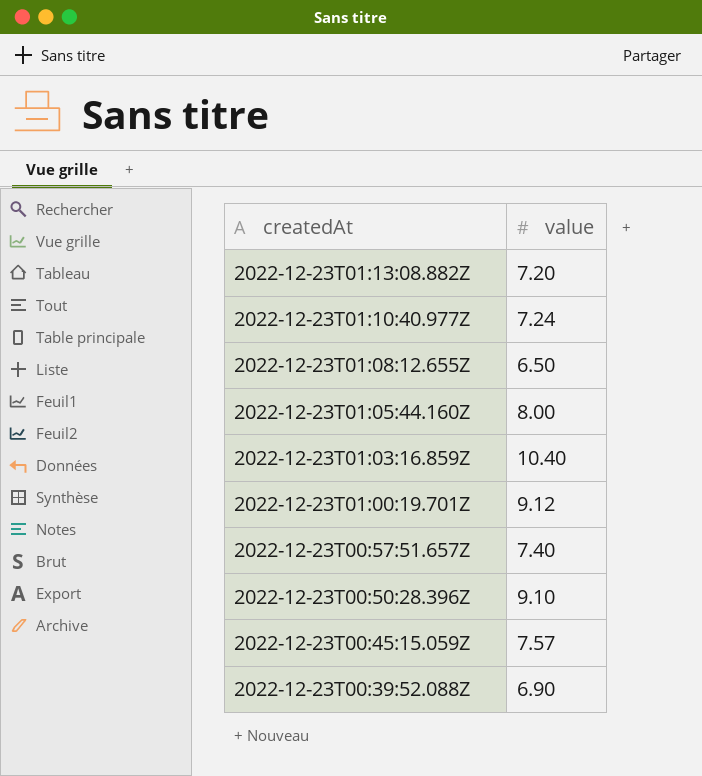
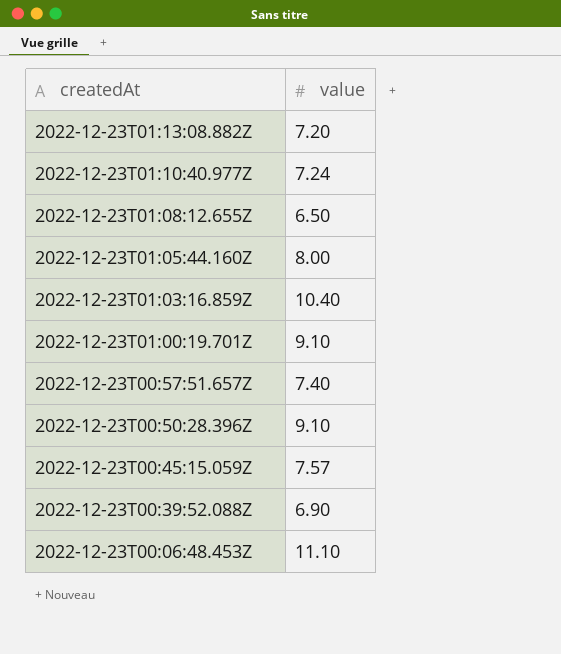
2022-12-23T01:00:19.701Z | value: 9.12 -> 9.10
row 2022-12-23T00:06:48.453Z: none -> 11.10

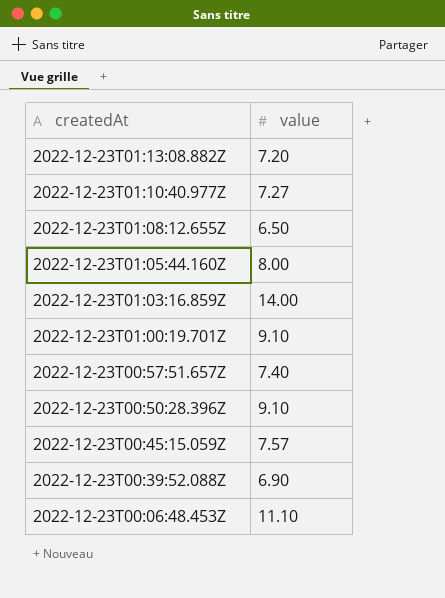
2022-12-23T01:10:40.977Z | value: 7.24 -> 7.27
2022-12-23T01:03:16.859Z | value: 10.40 -> 14.00

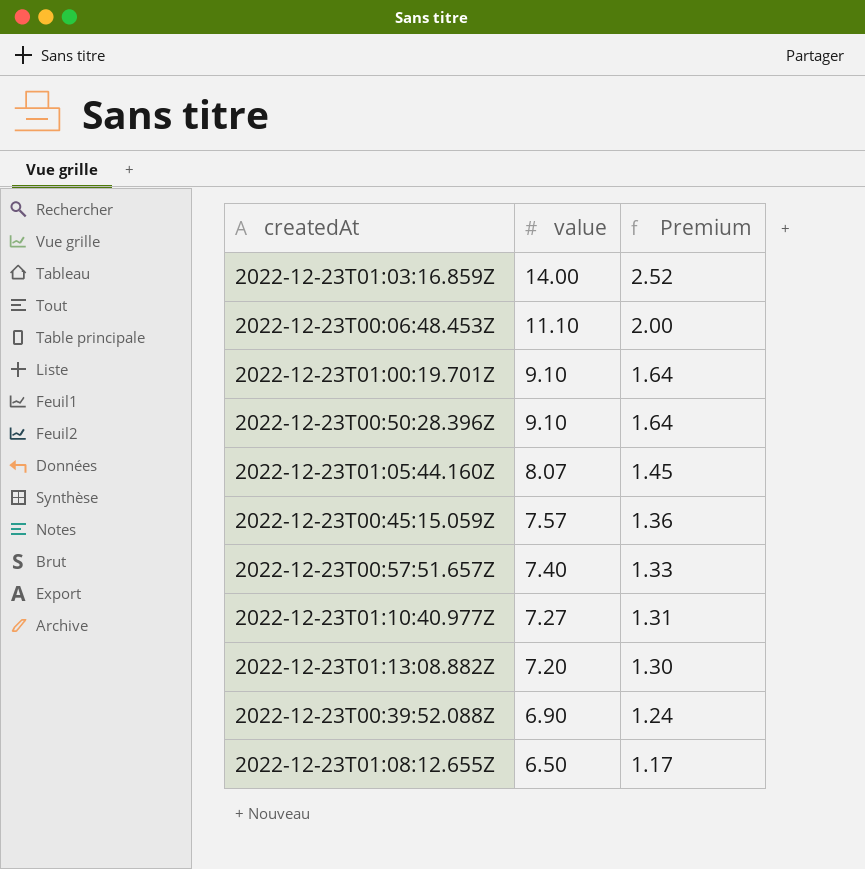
row order: createdAt descending -> value descending
column Premium | formula: none -> [value] * 0.18
2022-12-23T01:05:44.160Z | value: 8.00 -> 8.07

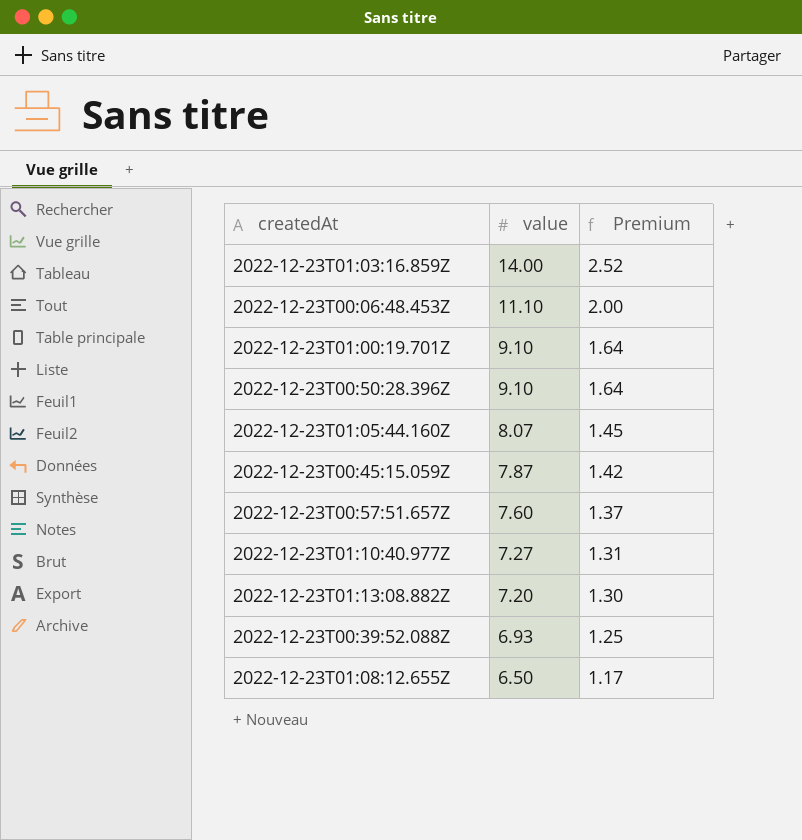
2022-12-23T00:45:15.059Z | value: 7.57 -> 7.87
2022-12-23T00:45:15.059Z | Premium: 1.36 -> 1.42
2022-12-23T00:57:51.657Z | value: 7.40 -> 7.60
2022-12-23T00:57:51.657Z | Premium: 1.33 -> 1.37
2022-12-23T00:39:52.088Z | value: 6.90 -> 6.93
2022-12-23T00:39:52.088Z | Premium: 1.24 -> 1.25

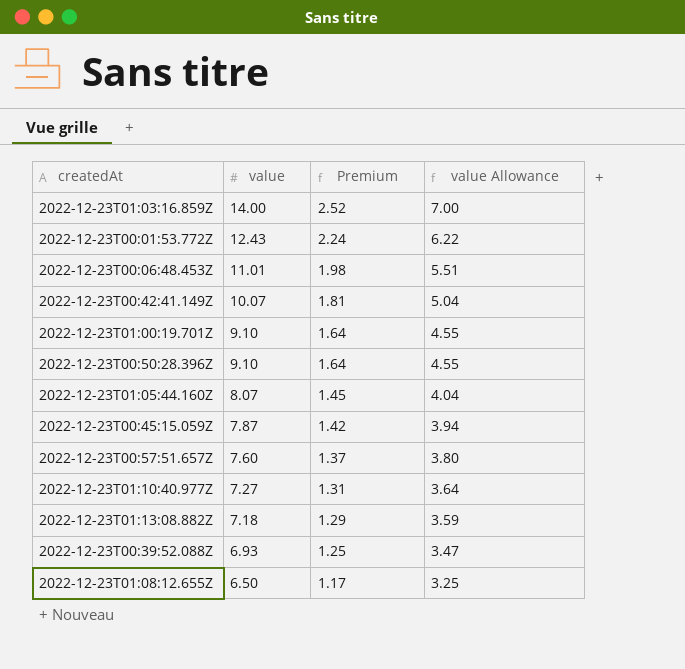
column value Allowance | formula: none -> [value] * 0.5
row 2022-12-23T00:01:53.772Z: none -> 12.43 | 2.24 | 6.22
2022-12-23T00:06:48.453Z | value: 11.10 -> 11.01
2022-12-23T00:06:48.453Z | Premium: 2.00 -> 1.98
row 2022-12-23T00:42:41.149Z: none -> 10.07 | 1.81 | 5.04
2022-12-23T01:13:08.882Z | value: 7.20 -> 7.18
2022-12-23T01:13:08.882Z | Premium: 1.30 -> 1.29

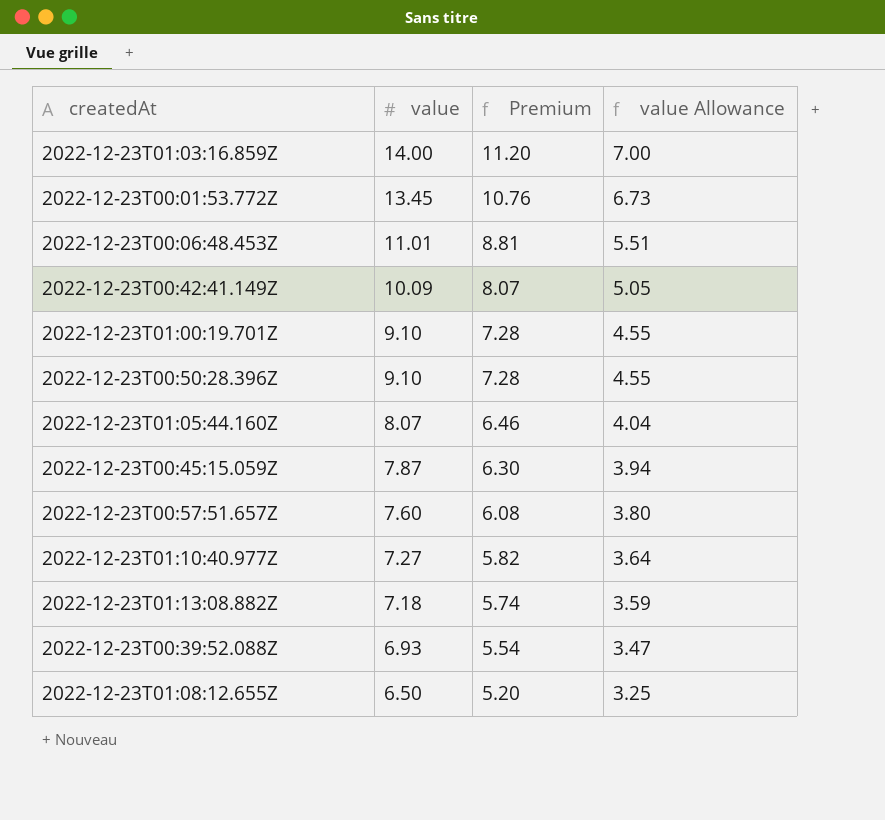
column Premium | formula: [value] * 0.18 -> [value] * 0.8
2022-12-23T00:01:53.772Z | value: 12.43 -> 13.45
2022-12-23T00:01:53.772Z | value Allowance: 6.22 -> 6.73
2022-12-23T00:42:41.149Z | value: 10.07 -> 10.09
2022-12-23T00:42:41.149Z | value Allowance: 5.04 -> 5.05

